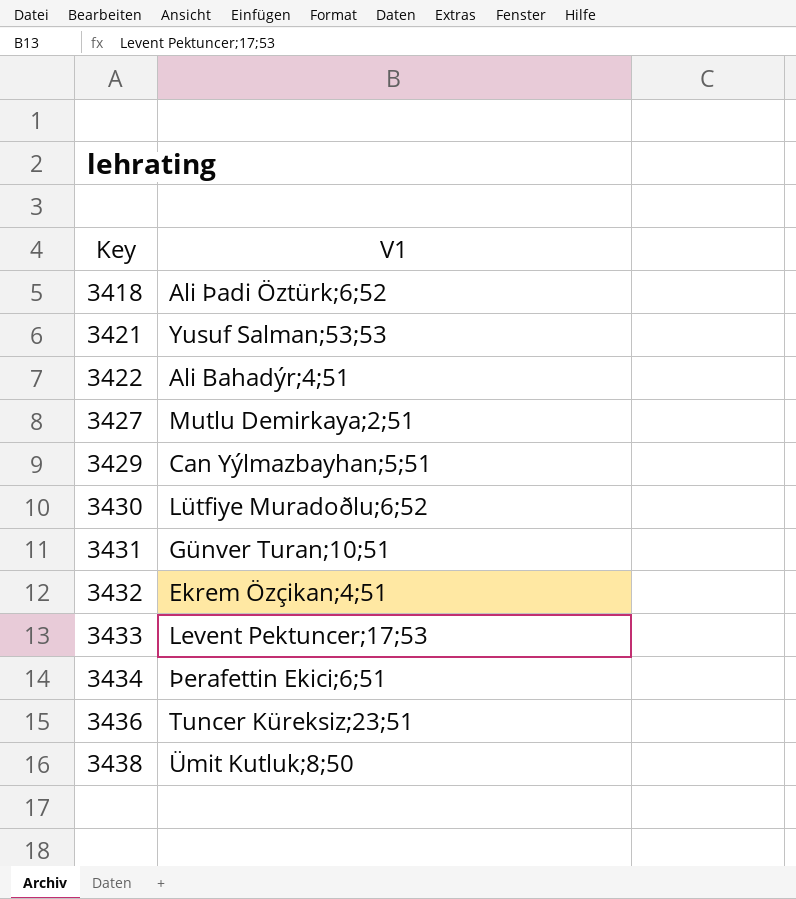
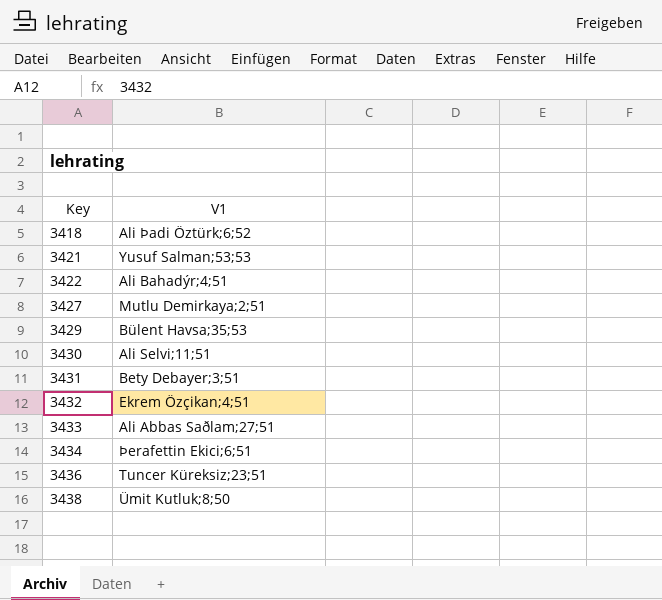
3429 | V1: Can Yýlmazbayhan;5;51 -> Bülent Havsa;35;53
3430 | V1: Lütfiye Muradoðlu;6;52 -> Ali Selvi;11;51
3431 | V1: Günver Turan;10;51 -> Bety Debayer;3;51
3433 | V1: Levent Pektuncer;17;53 -> Ali Abbas Saðlam;27;51

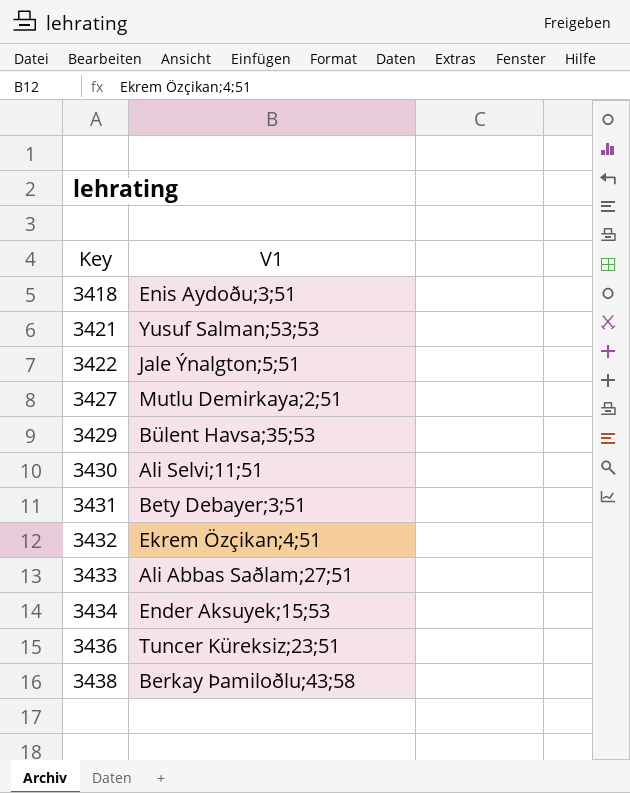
3418 | V1: Ali Þadi Öztürk;6;52 -> Enis Aydoðu;3;51
3422 | V1: Ali Bahadýr;4;51 -> Jale Ýnalgton;5;51
3434 | V1: Þerafettin Ekici;6;51 -> Ender Aksuyek;15;53
3438 | V1: Ümit Kutluk;8;50 -> Berkay Þamiloðlu;43;58

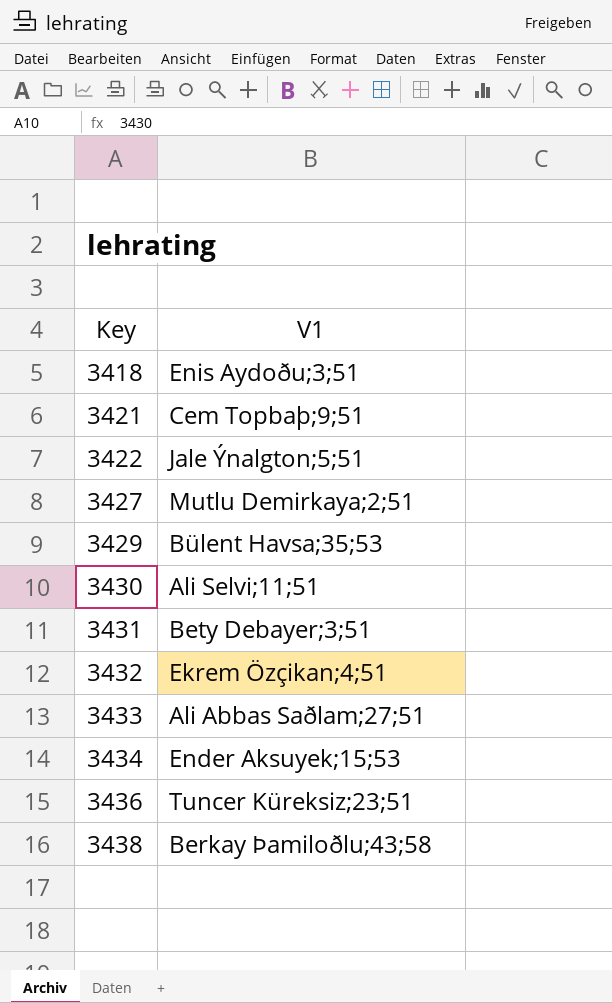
3421 | V1: Yusuf Salman;53;53 -> Cem Topbaþ;9;51

